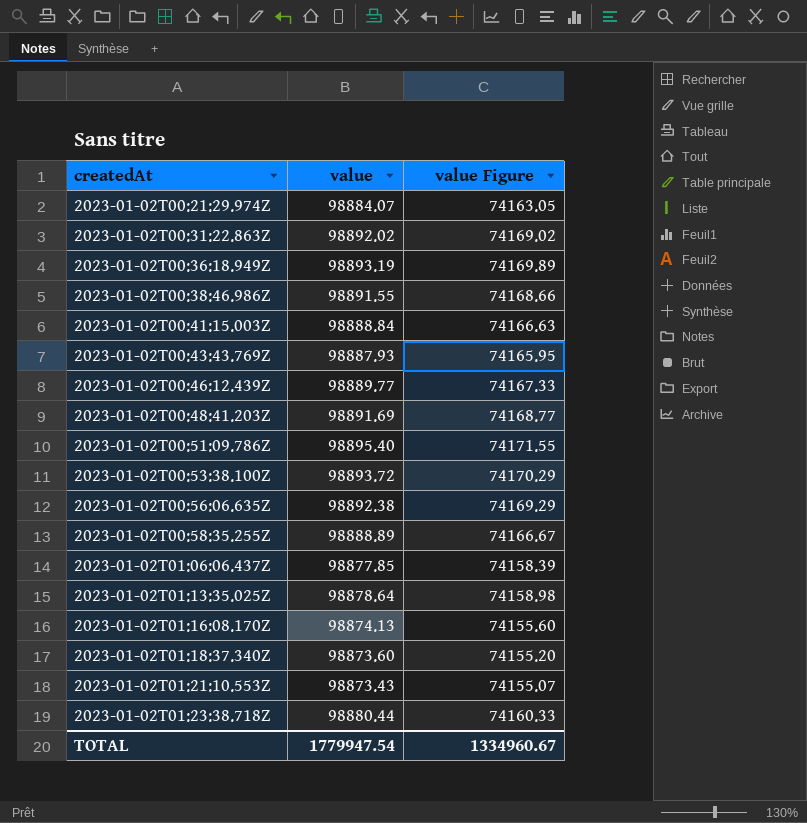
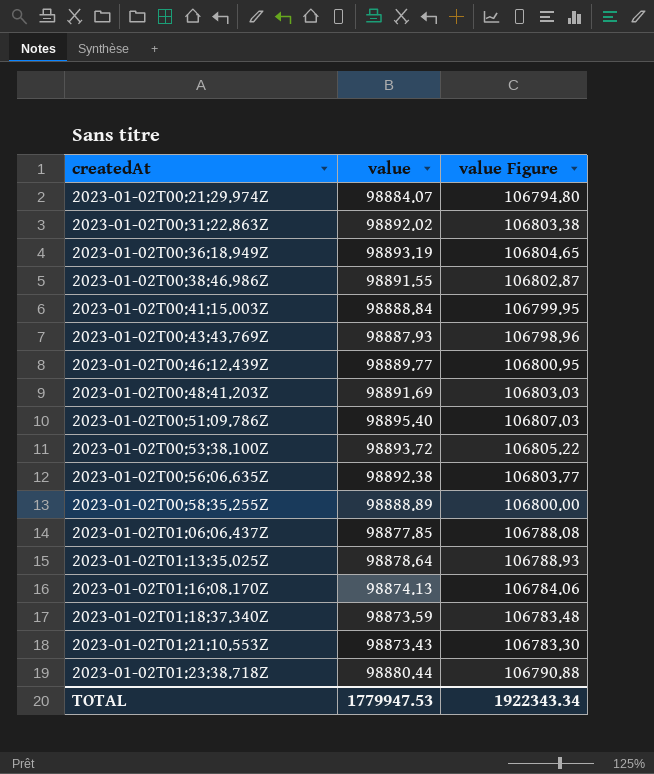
column value Figure | formula: [value] * 0.75 -> [value] * 1.08
2023-01-02T01:18:37.340Z | value: 98873.60 -> 98873.59
TOTAL | value: 1779947.54 -> 1779947.53
TOTAL | value Figure: 1334960.67 -> 1922343.34

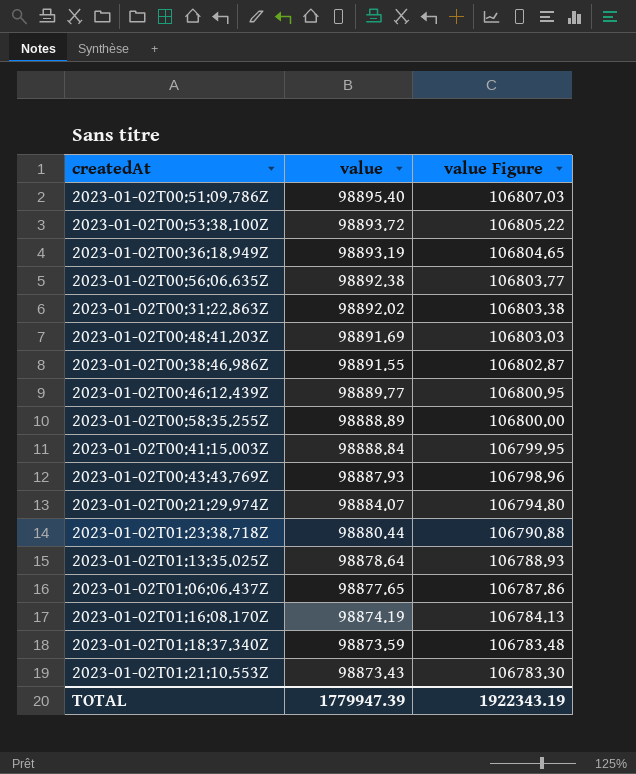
row order: createdAt ascending -> value descending
2023-01-02T01:06:06.437Z | value: 98877.85 -> 98877.65
2023-01-02T01:06:06.437Z | value Figure: 106788.08 -> 106787.86
2023-01-02T01:16:08.170Z | value: 98874.13 -> 98874.19
2023-01-02T01:16:08.170Z | value Figure: 106784.06 -> 106784.13
TOTAL | value: 1779947.53 -> 1779947.39
TOTAL | value Figure: 1922343.34 -> 1922343.19

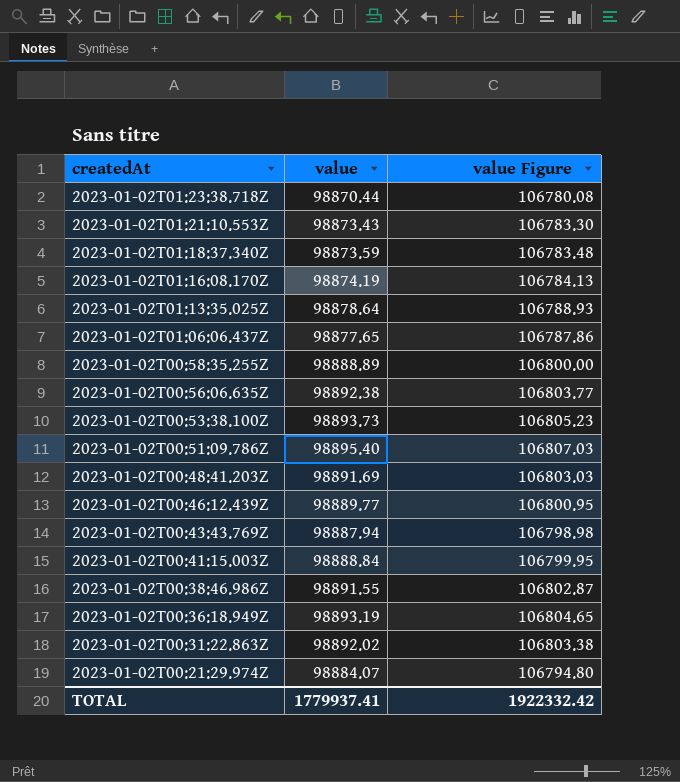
row order: value descending -> createdAt descending
2023-01-02T01:23:38.718Z | value: 98880.44 -> 98870.44
2023-01-02T01:23:38.718Z | value Figure: 106790.88 -> 106780.08
2023-01-02T00:53:38.100Z | value: 98893.72 -> 98893.73
2023-01-02T00:53:38.100Z | value Figure: 106805.22 -> 106805.23
2023-01-02T00:43:43.769Z | value: 98887.93 -> 98887.94
2023-01-02T00:43:43.769Z | value Figure: 106798.96 -> 106798.98
TOTAL | value: 1779947.39 -> 1779937.41
TOTAL | value Figure: 1922343.19 -> 1922332.42

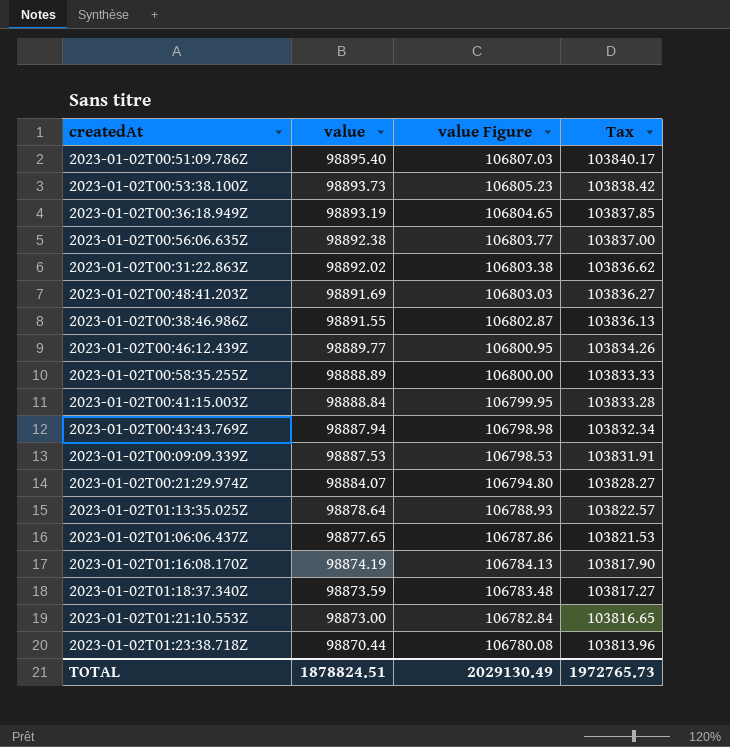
row order: createdAt descending -> value descending
column Tax | formula: none -> [value] * 1.05
row 2023-01-02T00:09:09.339Z: none -> 98887.53 | 106798.53 | 103831.91
2023-01-02T01:21:10.553Z | value: 98873.43 -> 98873.00
2023-01-02T01:21:10.553Z | value Figure: 106783.30 -> 106782.84
TOTAL | value: 1779937.41 -> 1878824.51
TOTAL | value Figure: 1922332.42 -> 2029130.49

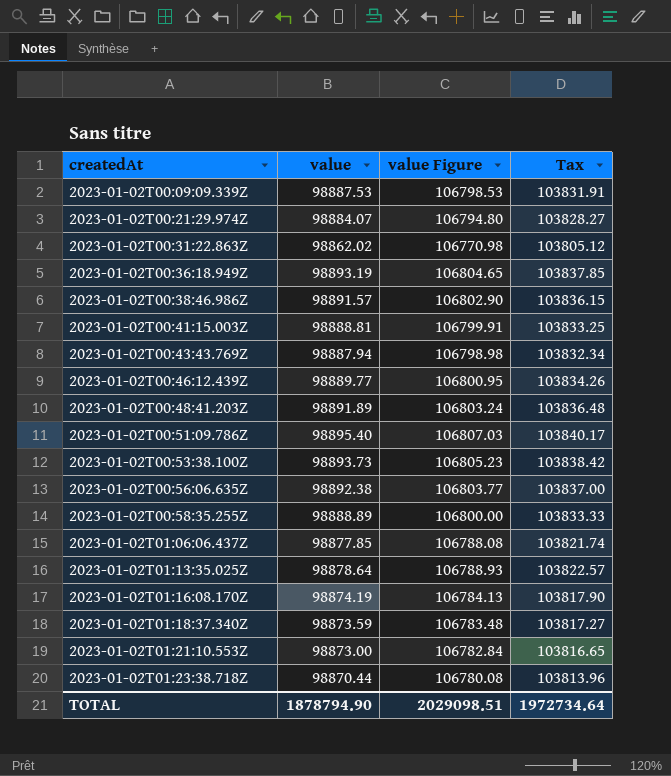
row order: value descending -> createdAt ascending
2023-01-02T00:31:22.863Z | value: 98892.02 -> 98862.02
2023-01-02T00:31:22.863Z | value Figure: 106803.38 -> 106770.98
2023-01-02T00:31:22.863Z | Tax: 103836.62 -> 103805.12
2023-01-02T00:38:46.986Z | value: 98891.55 -> 98891.57
2023-01-02T00:38:46.986Z | value Figure: 106802.87 -> 106802.90
2023-01-02T00:38:46.986Z | Tax: 103836.13 -> 103836.15
2023-01-02T00:41:15.003Z | value: 98888.84 -> 98888.81
2023-01-02T00:41:15.003Z | value Figure: 106799.95 -> 106799.91
2023-01-02T00:41:15.003Z | Tax: 103833.28 -> 103833.25
2023-01-02T00:48:41.203Z | value: 98891.69 -> 98891.89
2023-01-02T00:48:41.203Z | value Figure: 106803.03 -> 106803.24
2023-01-02T00:48:41.203Z | Tax: 103836.27 -> 103836.48
2023-01-02T01:06:06.437Z | value: 98877.65 -> 98877.85
2023-01-02T01:06:06.437Z | value Figure: 106787.86 -> 106788.08
2023-01-02T01:06:06.437Z | Tax: 103821.53 -> 103821.74
TOTAL | value: 1878824.51 -> 1878794.90
TOTAL | value Figure: 2029130.49 -> 2029098.51
TOTAL | Tax: 1972765.73 -> 1972734.64

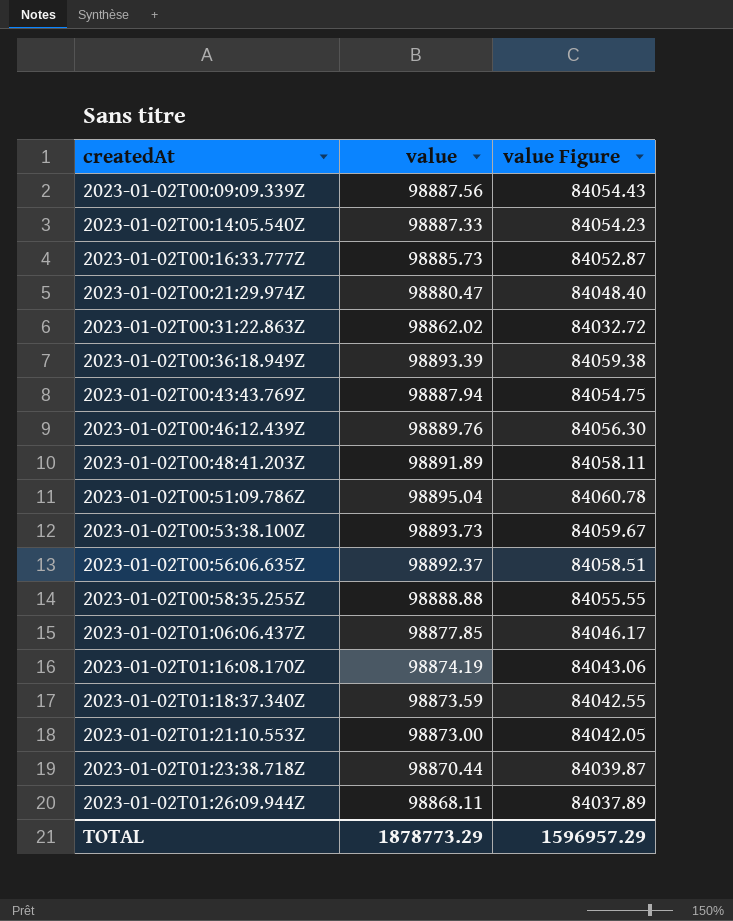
column Tax | formula: [value] * 1.05 -> none
column value Figure | formula: [value] * 1.08 -> [value] * 0.85
row 2023-01-02T00:38:46.986Z: 98891.57 | 106802.90 | 103836.15 -> none
row 2023-01-02T00:41:15.003Z: 98888.81 | 106799.91 | 103833.25 -> none
row 2023-01-02T01:13:35.025Z: 98878.64 | 106788.93 | 103822.57 -> none
2023-01-02T00:09:09.339Z | value: 98887.53 -> 98887.56
row 2023-01-02T00:14:05.540Z: none -> 98887.33 | 84054.23
row 2023-01-02T00:16:33.777Z: none -> 98885.73 | 84052.87
2023-01-02T00:21:29.974Z | value: 98884.07 -> 98880.47
2023-01-02T00:36:18.949Z | value: 98893.19 -> 98893.39
2023-01-02T00:46:12.439Z | value: 98889.77 -> 98889.76
2023-01-02T00:51:09.786Z | value: 98895.40 -> 98895.04
2023-01-02T00:56:06.635Z | value: 98892.38 -> 98892.37
2023-01-02T00:58:35.255Z | value: 98888.89 -> 98888.88
row 2023-01-02T01:26:09.944Z: none -> 98868.11 | 84037.89
TOTAL | value: 1878794.90 -> 1878773.29
TOTAL | value Figure: 2029098.51 -> 1596957.29

